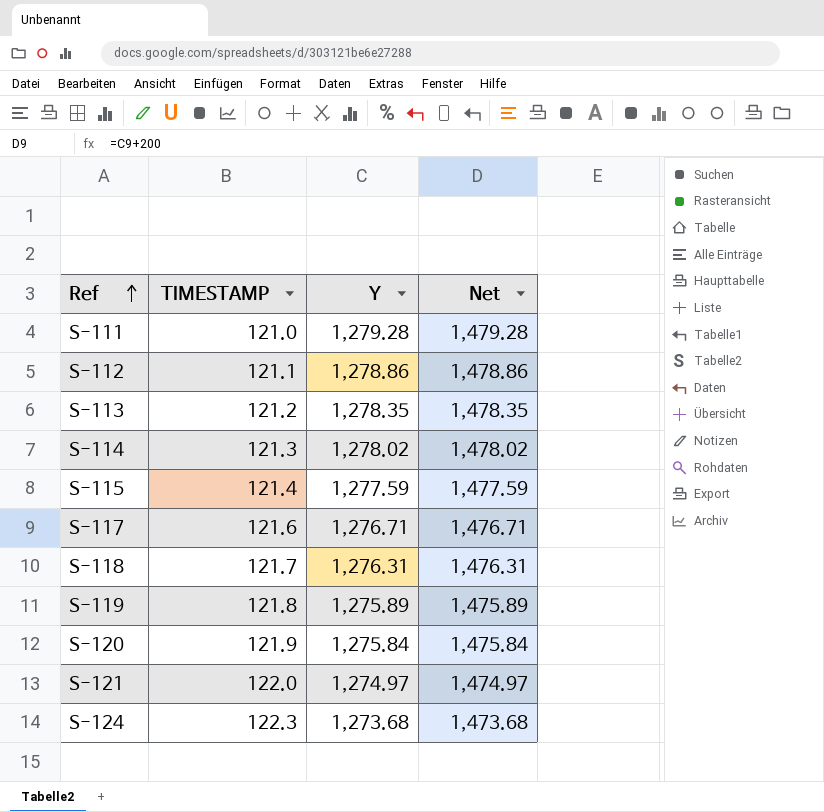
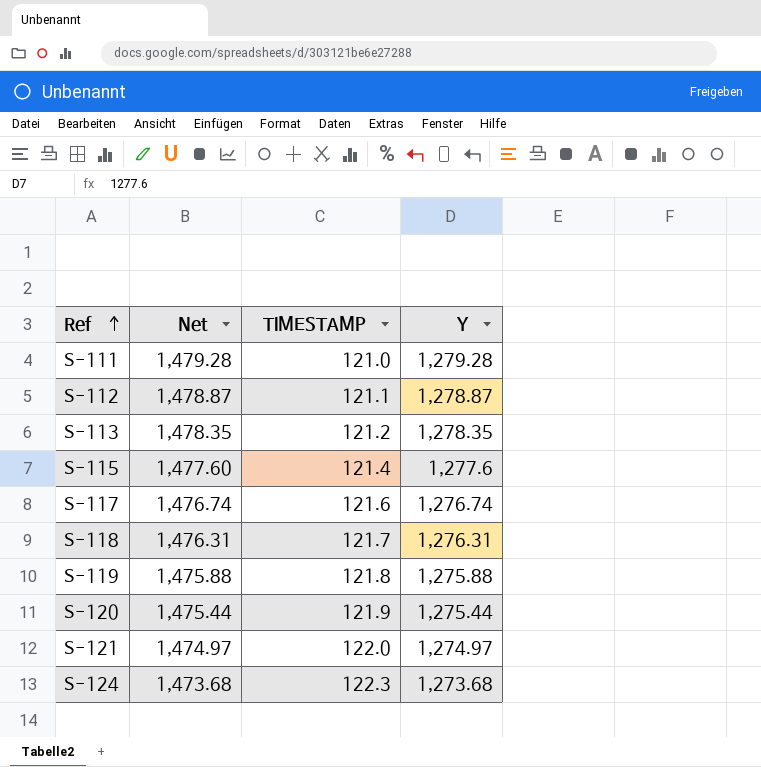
column Net | position: 4 -> 2
row S-114: 121.3 | 1,278.02 | 1,478.02 -> none
S-112 | Net: 1,478.86 -> 1,478.87
S-112 | Y: 1,278.86 -> 1,278.87
S-115 | Net: 1,477.59 -> 1,477.60
S-115 | Y: 1,277.59 -> 1,277.6
S-117 | Net: 1,476.71 -> 1,476.74
S-117 | Y: 1,276.71 -> 1,276.74
S-119 | Net: 1,475.89 -> 1,475.88
S-119 | Y: 1,275.89 -> 1,275.88
S-120 | Net: 1,475.84 -> 1,475.44
S-120 | Y: 1,275.84 -> 1,275.44

